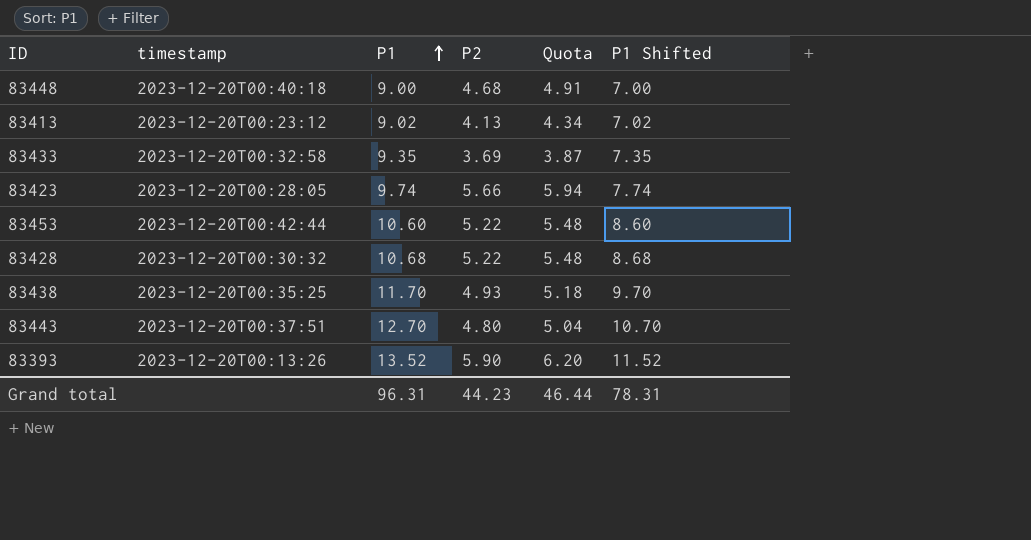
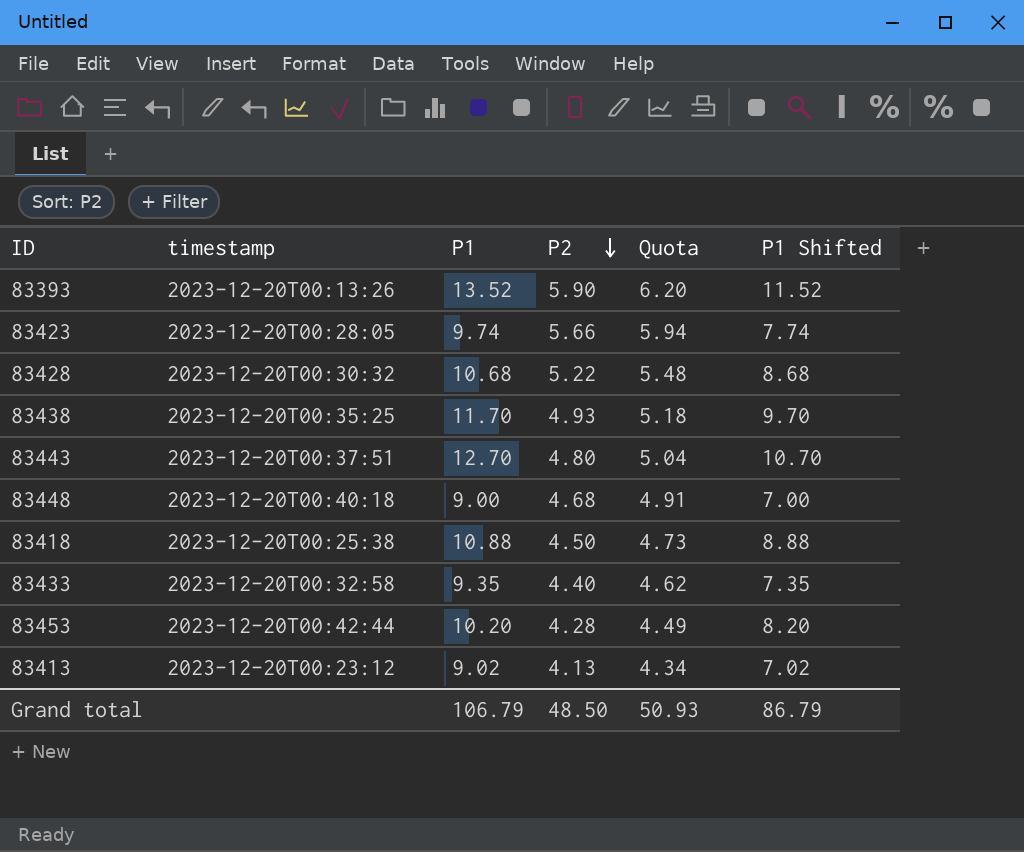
row order: P1 ascending -> P2 descending
row 83418: none -> 2023-12-20T00:25:38 | 10.88 | 4.50 | 4.73 | 8.88
83433 | P2: 3.69 -> 4.40
83433 | Quota: 3.87 -> 4.62
83453 | P1: 10.60 -> 10.20
83453 | P2: 5.22 -> 4.28
83453 | Quota: 5.48 -> 4.49
83453 | P1 Shifted: 8.60 -> 8.20
Grand total | P1: 96.31 -> 106.79
Grand total | P2: 44.23 -> 48.50
Grand total | Quota: 46.44 -> 50.93
Grand total | P1 Shifted: 78.31 -> 86.79

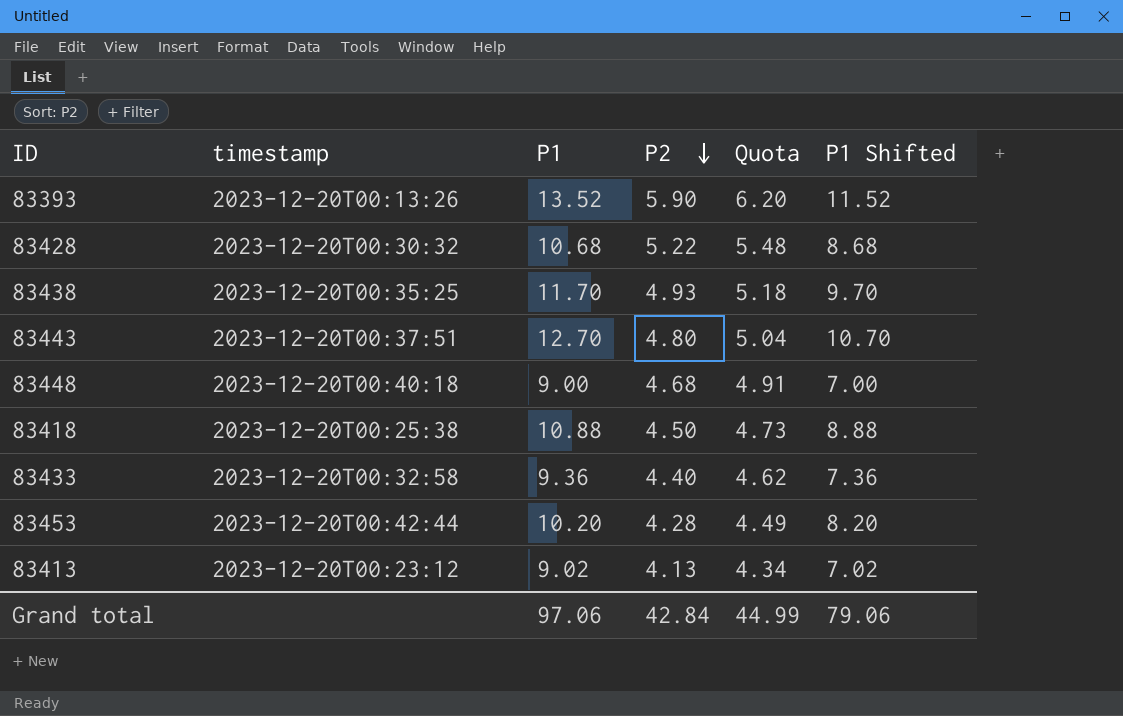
row 83423: 2023-12-20T00:28:05 | 9.74 | 5.66 | 5.94 | 7.74 -> none
83433 | P1: 9.35 -> 9.36
83433 | P1 Shifted: 7.35 -> 7.36
Grand total | P1: 106.79 -> 97.06
Grand total | P2: 48.50 -> 42.84
Grand total | Quota: 50.93 -> 44.99
Grand total | P1 Shifted: 86.79 -> 79.06

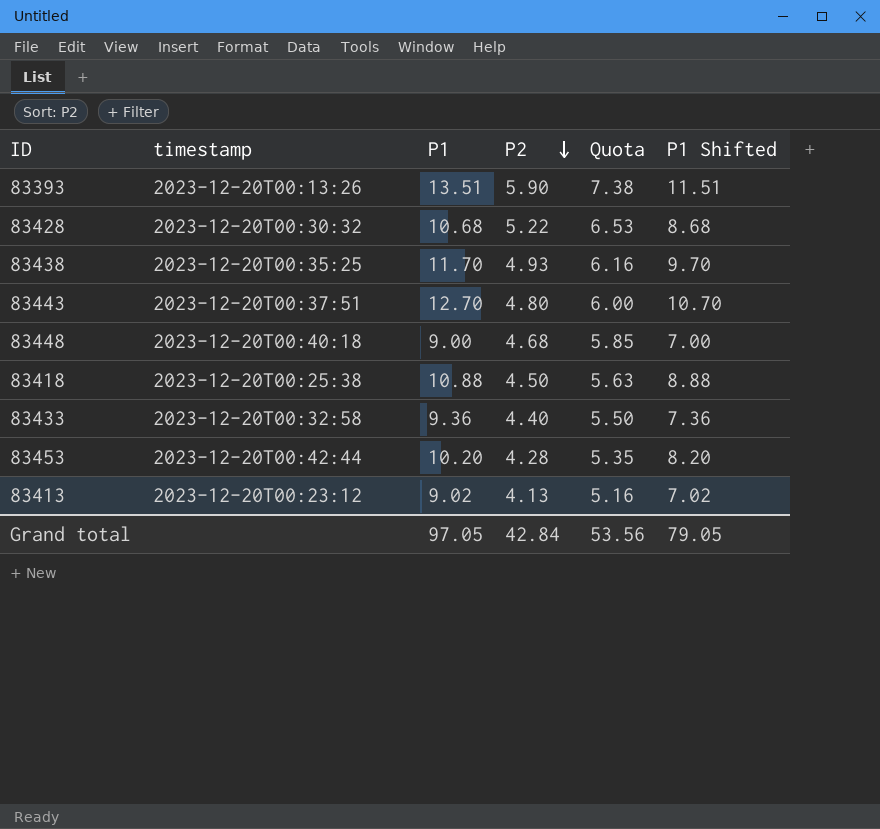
column Quota | formula: [P2] * 1.05 -> [P2] * 1.25
83393 | P1: 13.52 -> 13.51
83393 | P1 Shifted: 11.52 -> 11.51
Grand total | P1: 97.06 -> 97.05
Grand total | Quota: 44.99 -> 53.56
Grand total | P1 Shifted: 79.06 -> 79.05

